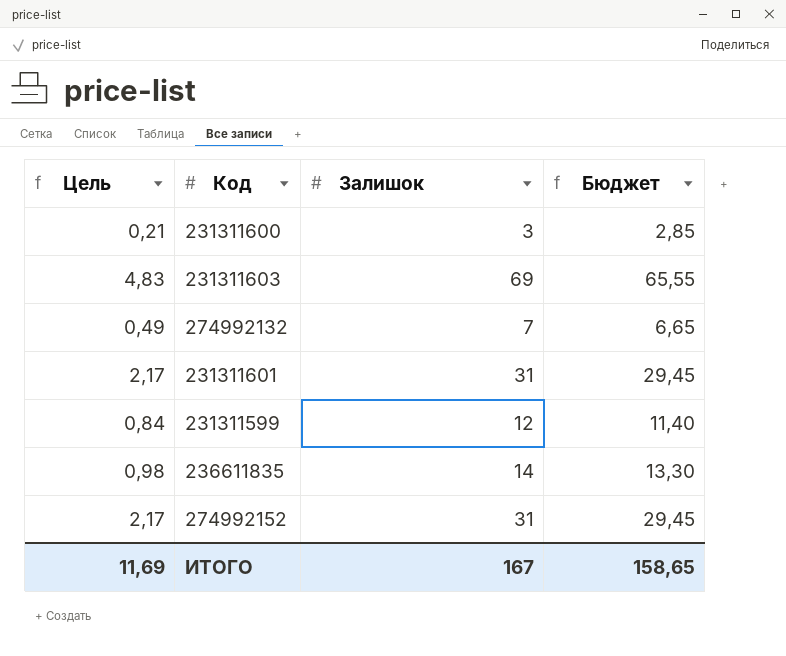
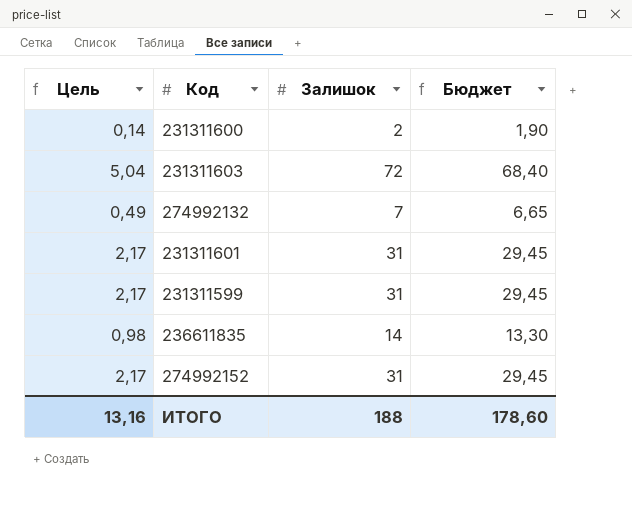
231311600 | Цель: 0,21 -> 0,14
231311600 | Залишок: 3 -> 2
231311600 | Бюджет: 2,85 -> 1,90
231311603 | Цель: 4,83 -> 5,04
231311603 | Залишок: 69 -> 72
231311603 | Бюджет: 65,55 -> 68,40
231311599 | Цель: 0,84 -> 2,17
231311599 | Залишок: 12 -> 31
231311599 | Бюджет: 11,40 -> 29,45
ИТОГО | Цель: 11,69 -> 13,16
ИТОГО | Залишок: 167 -> 188
ИТОГО | Бюджет: 158,65 -> 178,60

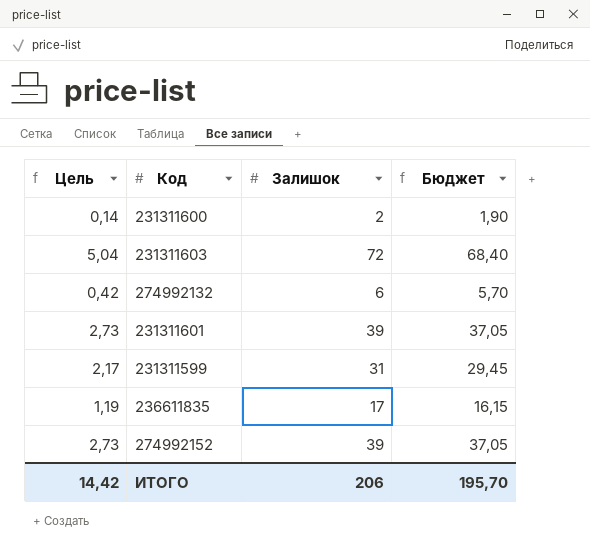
274992132 | Цель: 0,49 -> 0,42
274992132 | Залишок: 7 -> 6
274992132 | Бюджет: 6,65 -> 5,70
231311601 | Цель: 2,17 -> 2,73
231311601 | Залишок: 31 -> 39
231311601 | Бюджет: 29,45 -> 37,05
236611835 | Цель: 0,98 -> 1,19
236611835 | Залишок: 14 -> 17
236611835 | Бюджет: 13,30 -> 16,15
274992152 | Цель: 2,17 -> 2,73
274992152 | Залишок: 31 -> 39
274992152 | Бюджет: 29,45 -> 37,05
ИТОГО | Цель: 13,16 -> 14,42
ИТОГО | Залишок: 188 -> 206
ИТОГО | Бюджет: 178,60 -> 195,70

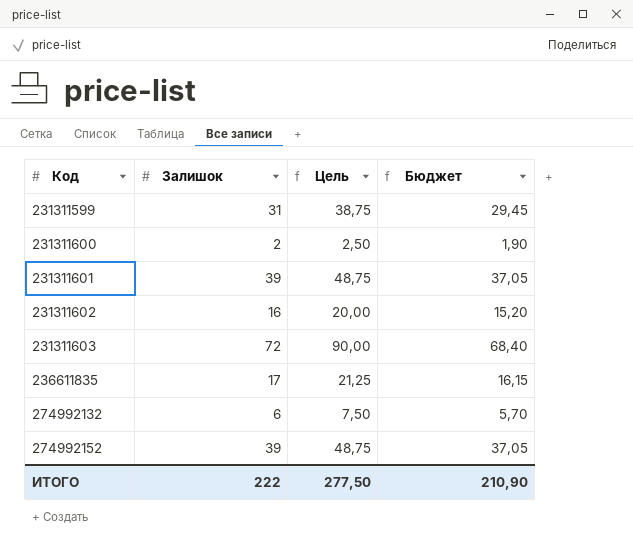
row order: none -> Код ascending
column Цель | formula: [Залишок] * 0,07 -> [Залишок] * 1,25
column Цель | position: 1 -> 3
row 231311602: none -> 16 | 20,00 | 15,20
ИТОГО | Залишок: 206 -> 222
ИТОГО | Цель: 14,42 -> 277,50
ИТОГО | Бюджет: 195,70 -> 210,90

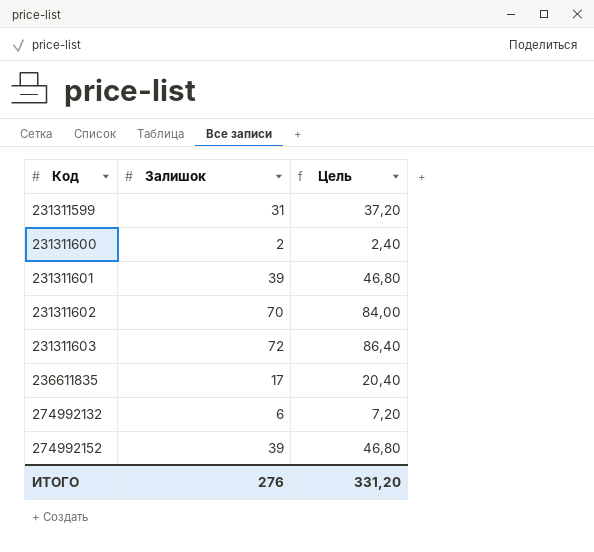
column Бюджет | formula: [Залишок] * 0,95 -> none
column Цель | formula: [Залишок] * 1,25 -> [Залишок] * 1,2
231311602 | Залишок: 16 -> 70
ИТОГО | Залишок: 222 -> 276
ИТОГО | Цель: 277,50 -> 331,20

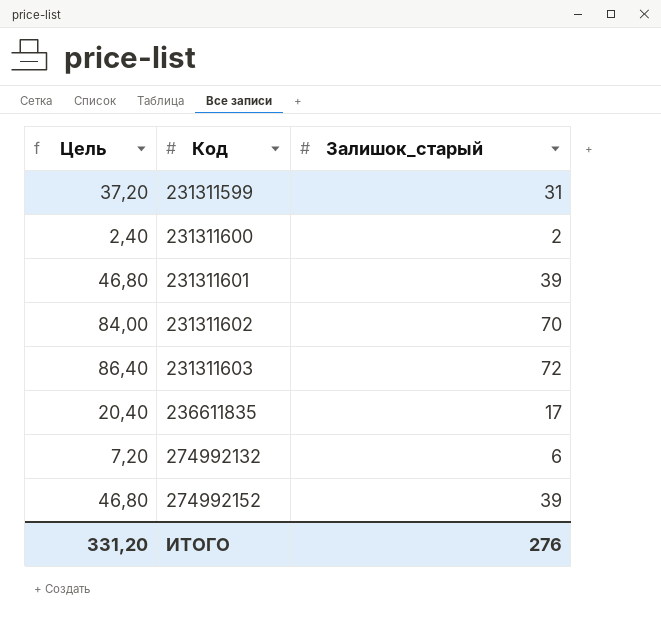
column Цель | position: 3 -> 1
column name: Залишок -> Залишок_старый

